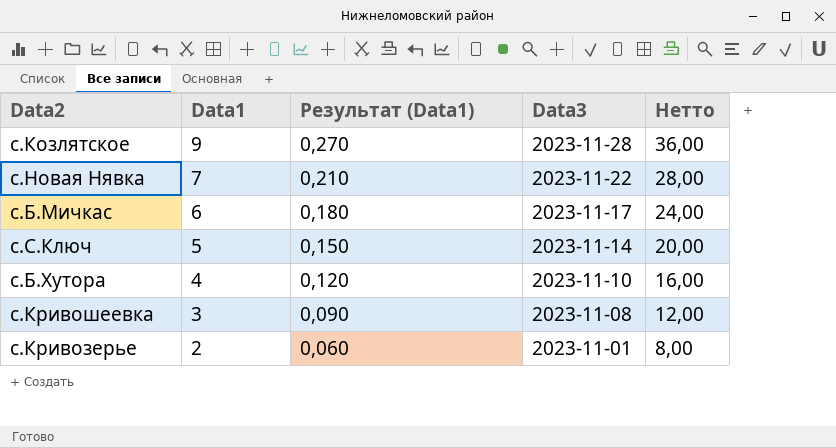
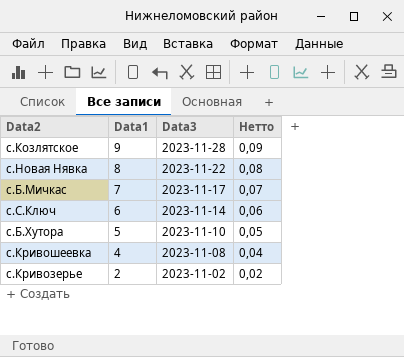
column Результат (Data1) | formula: [Data1] * 0,03 -> none
column Нетто | formula: [Data1] * 4 -> [Data1] * 0,01
с.Новая Нявка | Data1: 7 -> 8
с.Б.Мичкас | Data1: 6 -> 7
с.С.Ключ | Data1: 5 -> 6
с.Б.Хутора | Data1: 4 -> 5
с.Кривошеевка | Data1: 3 -> 4
с.Кривозерье | Data3: 2023-11-01 -> 2023-11-02

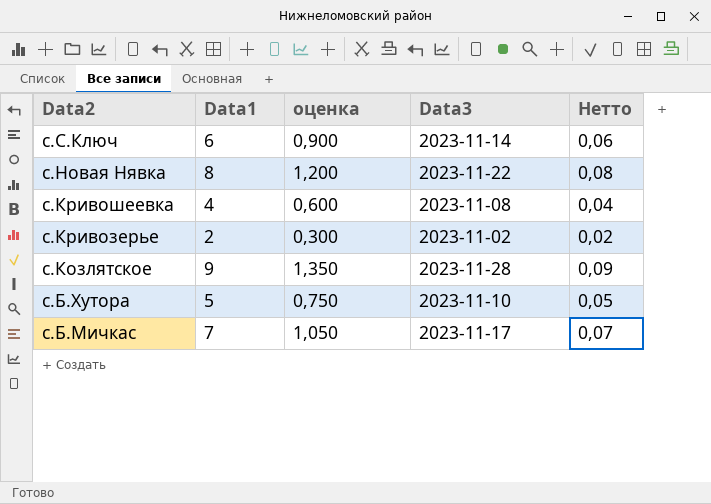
row order: Data1 descending -> Data2 descending
column оценка | formula: none -> [Data1] * 0,15

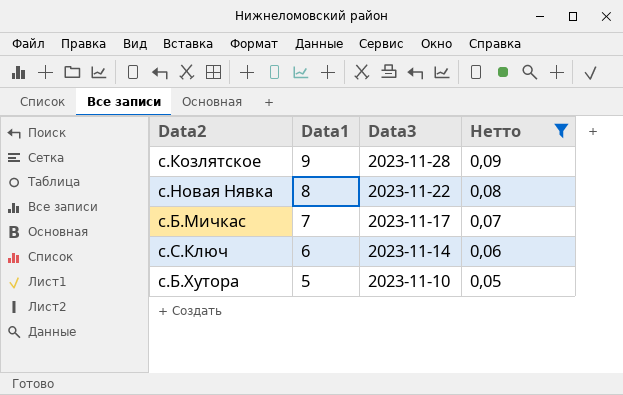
filter: none -> Нетто >= 0,05
row order: Data2 descending -> Data1 descending
column оценка | formula: [Data1] * 0,15 -> none

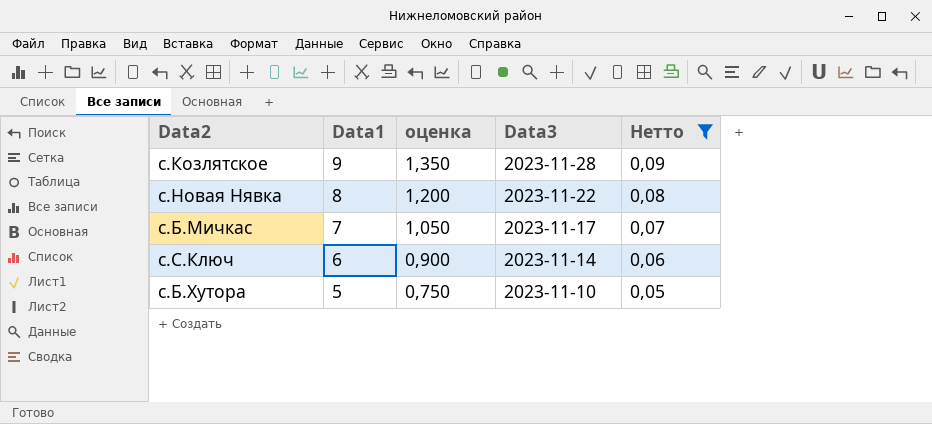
column оценка | formula: none -> [Data1] * 0,15

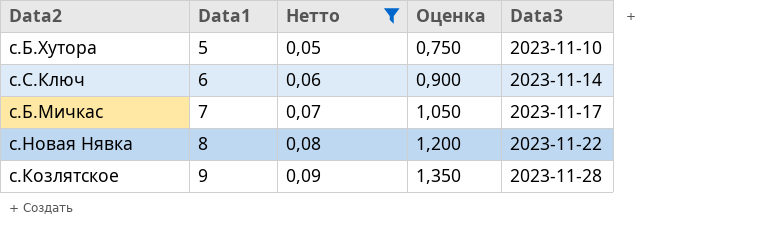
row order: Data1 descending -> Data1 ascending
column Нетто | position: 5 -> 3
column name: оценка -> Оценка

